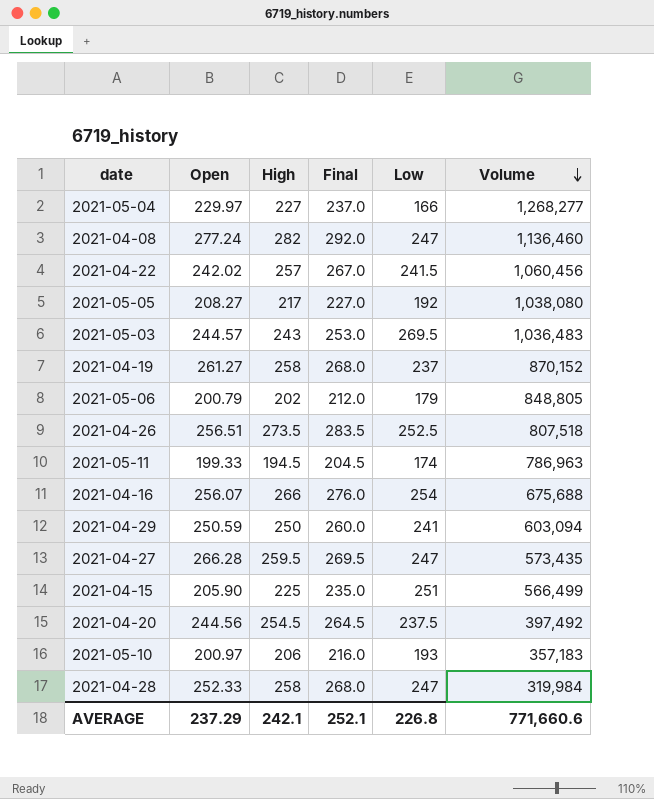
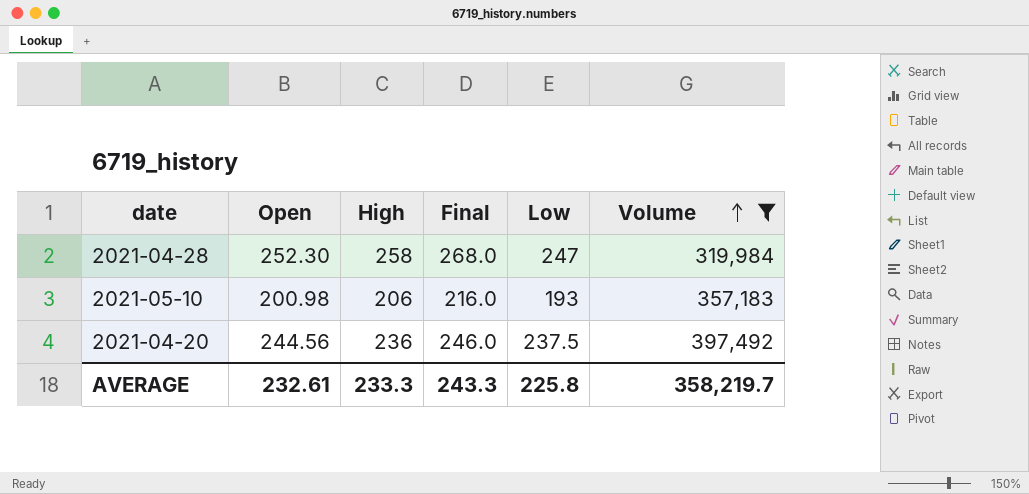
filter: none -> Volume <= 397,492
row order: Volume descending -> Volume ascending
2021-04-28 | Open: 252.33 -> 252.30
2021-05-10 | Open: 200.97 -> 200.98
2021-04-20 | High: 254.5 -> 236
2021-04-20 | Final: 264.5 -> 246.0
AVERAGE | Open: 237.29 -> 232.61
AVERAGE | High: 242.1 -> 233.3
AVERAGE | Final: 252.1 -> 243.3
AVERAGE | Low: 226.8 -> 225.8
AVERAGE | Volume: 771,660.6 -> 358,219.7

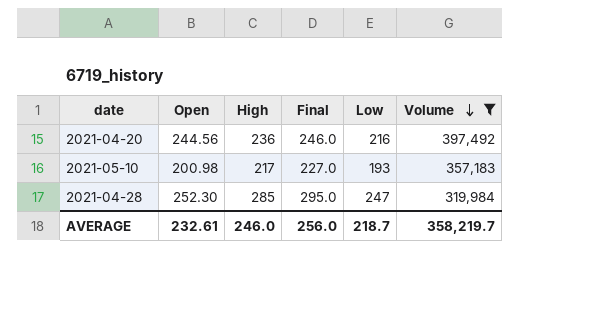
row order: Volume ascending -> Volume descending
2021-04-20 | Low: 237.5 -> 216
2021-05-10 | High: 206 -> 217
2021-05-10 | Final: 216.0 -> 227.0
2021-04-28 | High: 258 -> 285
2021-04-28 | Final: 268.0 -> 295.0
AVERAGE | High: 233.3 -> 246.0
AVERAGE | Final: 243.3 -> 256.0
AVERAGE | Low: 225.8 -> 218.7

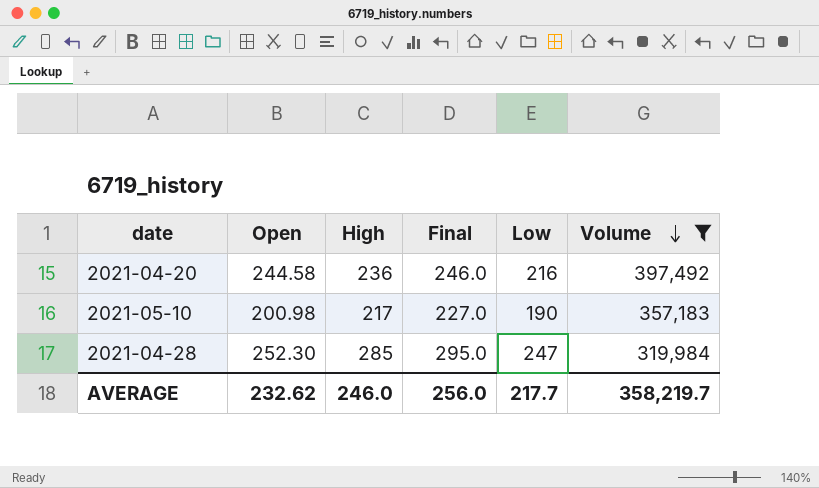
2021-04-20 | Open: 244.56 -> 244.58
2021-05-10 | Low: 193 -> 190
AVERAGE | Open: 232.61 -> 232.62
AVERAGE | Low: 218.7 -> 217.7

